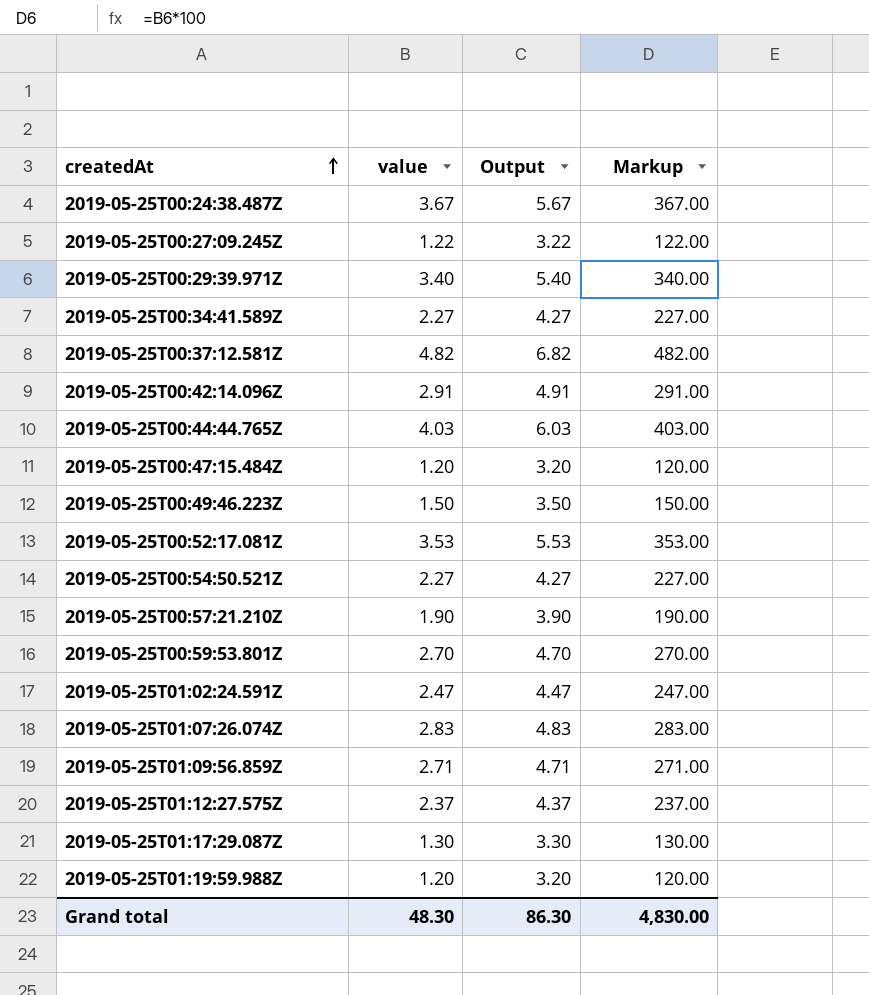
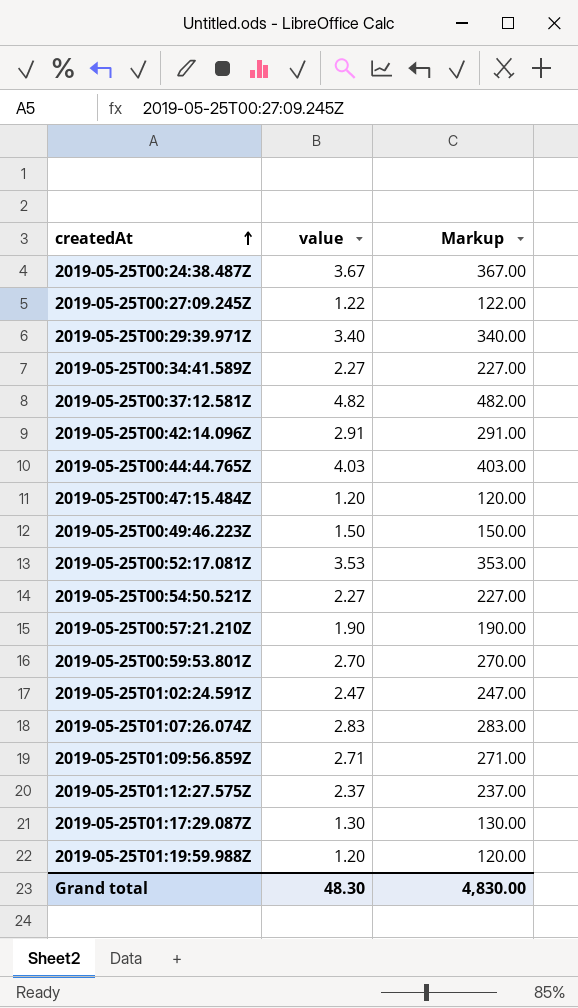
column Output | formula: [value] + 2 -> none

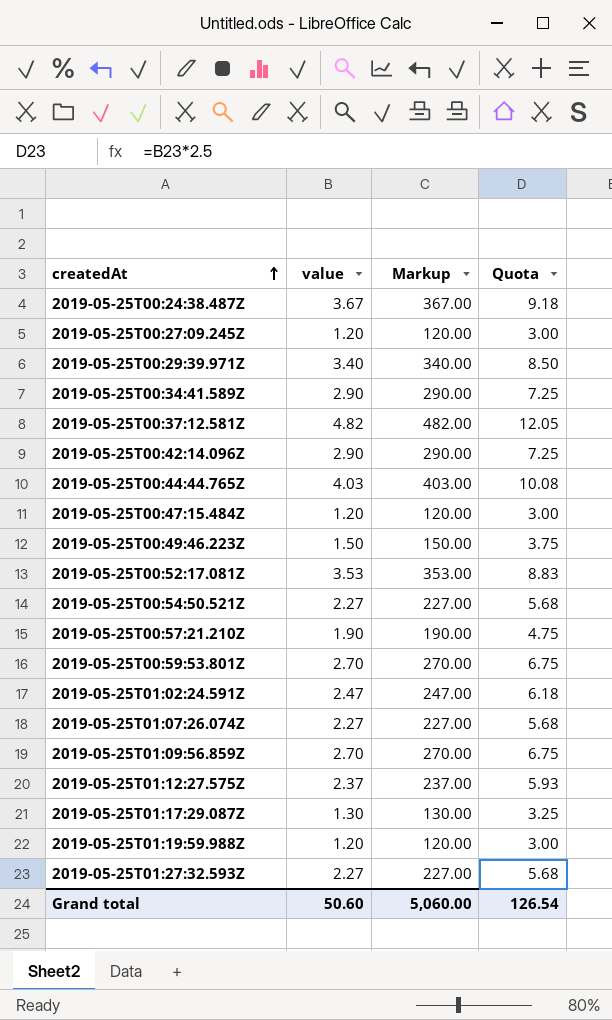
column Quota | formula: none -> [value] * 2.5
2019-05-25T00:27:09.245Z | value: 1.22 -> 1.20
2019-05-25T00:27:09.245Z | Markup: 122.00 -> 120.00
2019-05-25T00:34:41.589Z | value: 2.27 -> 2.90
2019-05-25T00:34:41.589Z | Markup: 227.00 -> 290.00
2019-05-25T00:42:14.096Z | value: 2.91 -> 2.90
2019-05-25T00:42:14.096Z | Markup: 291.00 -> 290.00
2019-05-25T01:07:26.074Z | value: 2.83 -> 2.27
2019-05-25T01:07:26.074Z | Markup: 283.00 -> 227.00
2019-05-25T01:09:56.859Z | value: 2.71 -> 2.70
2019-05-25T01:09:56.859Z | Markup: 271.00 -> 270.00
row 2019-05-25T01:27:32.593Z: none -> 2.27 | 227.00 | 5.68
Grand total | value: 48.30 -> 50.60
Grand total | Markup: 4,830.00 -> 5,060.00

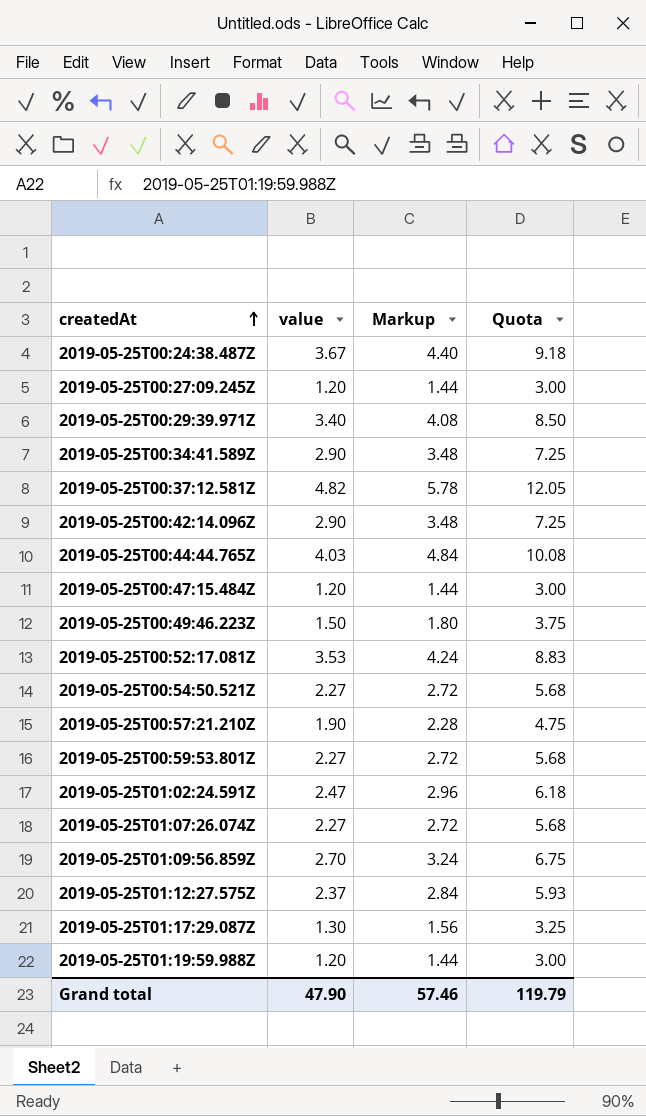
column Markup | formula: [value] * 100 -> [value] * 1.2
row 2019-05-25T01:27:32.593Z: 2.27 | 227.00 | 5.68 -> none
2019-05-25T00:59:53.801Z | value: 2.70 -> 2.27
2019-05-25T00:59:53.801Z | Quota: 6.75 -> 5.68
Grand total | value: 50.60 -> 47.90
Grand total | Markup: 5,060.00 -> 57.46
Grand total | Quota: 126.54 -> 119.79

